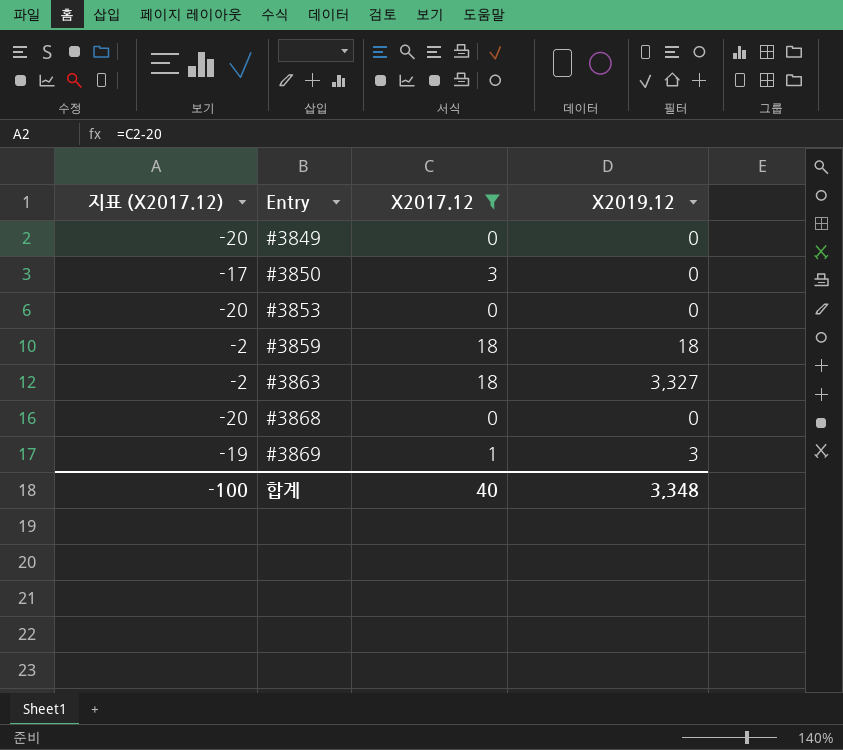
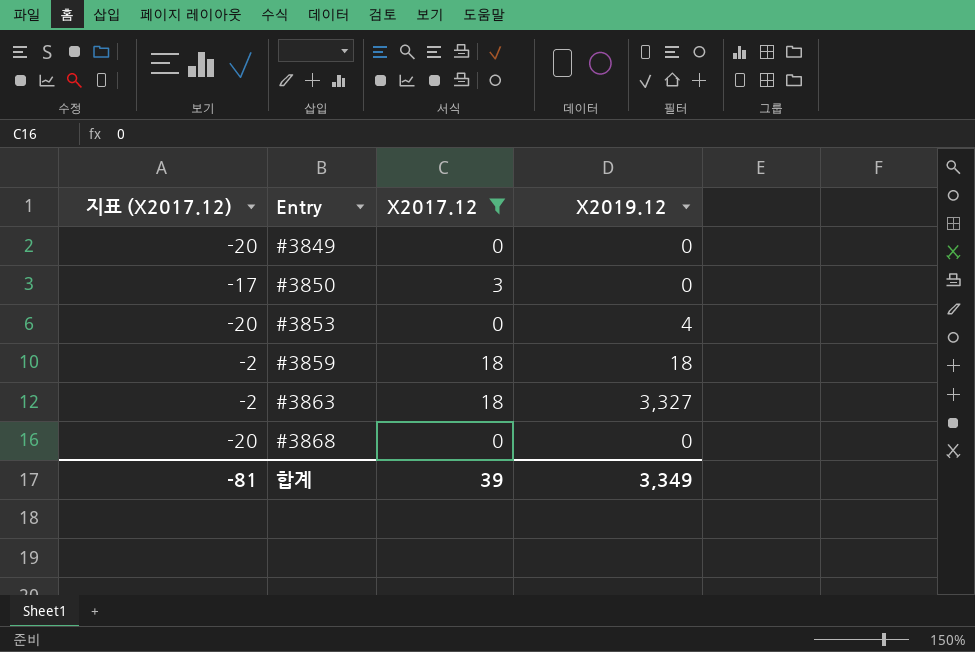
row #3869: -19 | 1 | 3 -> none
#3853 | X2019.12: 0 -> 4
합계 | 지표 (X2017.12): -100 -> -81
합계 | X2017.12: 40 -> 39
합계 | X2019.12: 3,348 -> 3,349

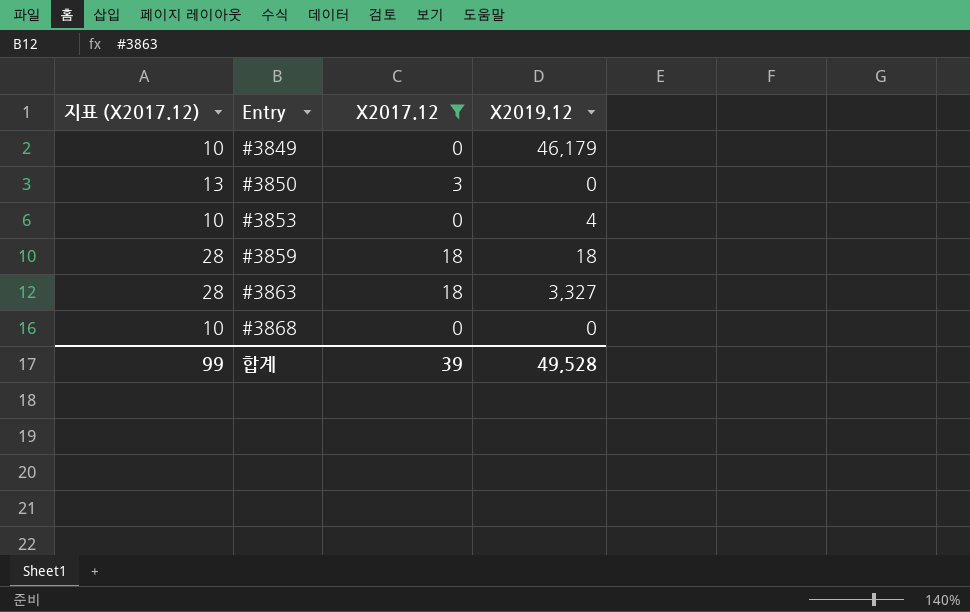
column 지표 (X2017.12) | formula: [X2017.12] - 20 -> [X2017.12] + 10
#3849 | X2019.12: 0 -> 46,179
합계 | 지표 (X2017.12): -81 -> 99
합계 | X2019.12: 3,349 -> 49,528

